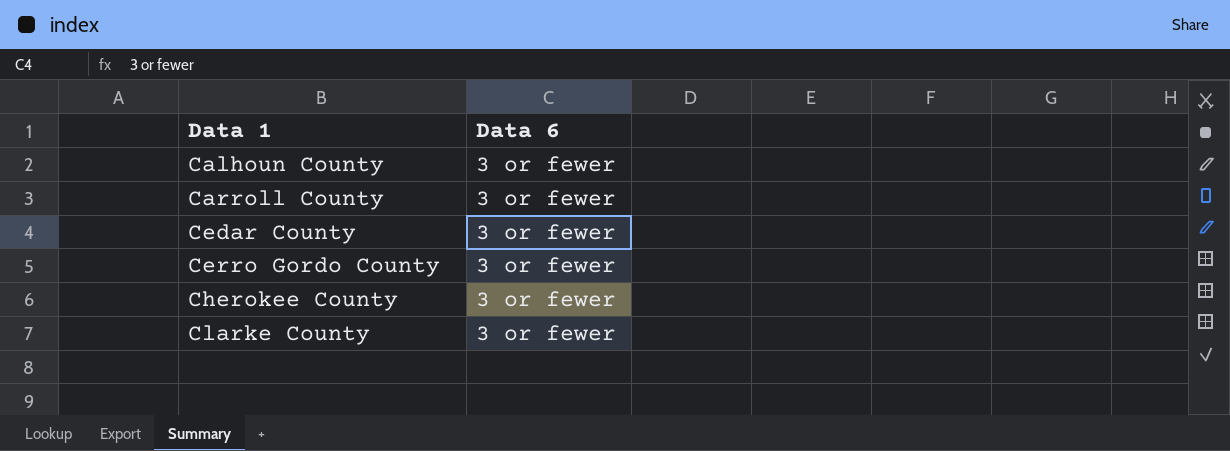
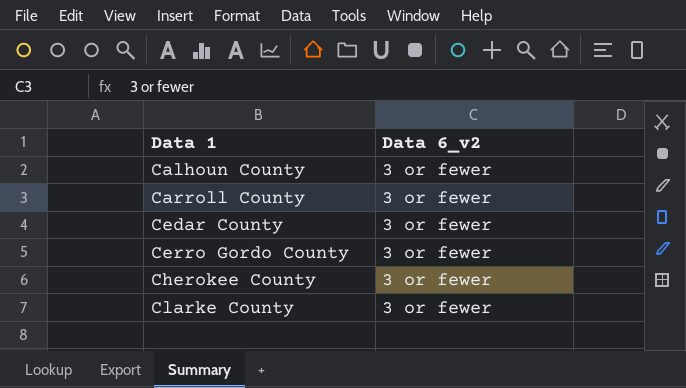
column name: Data 6 -> Data 6_v2

